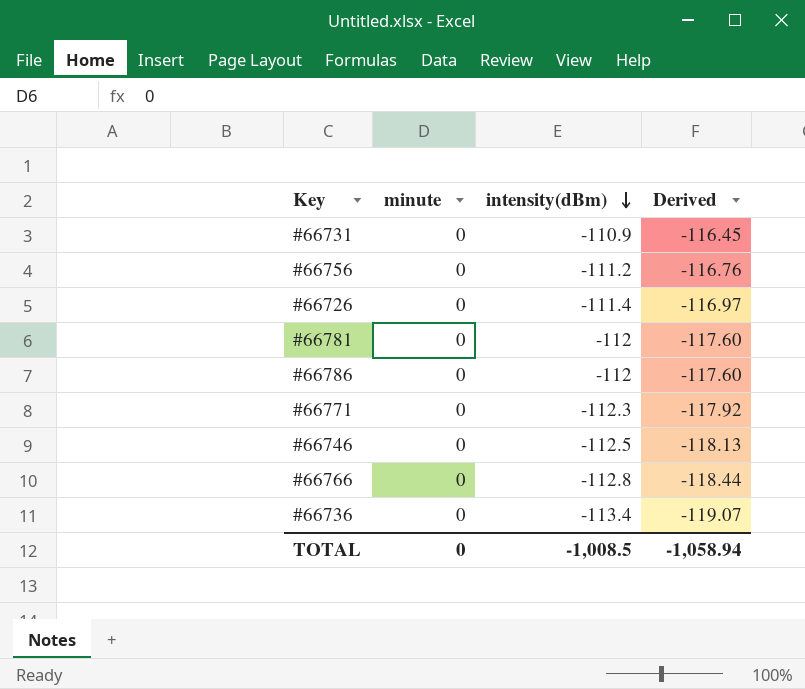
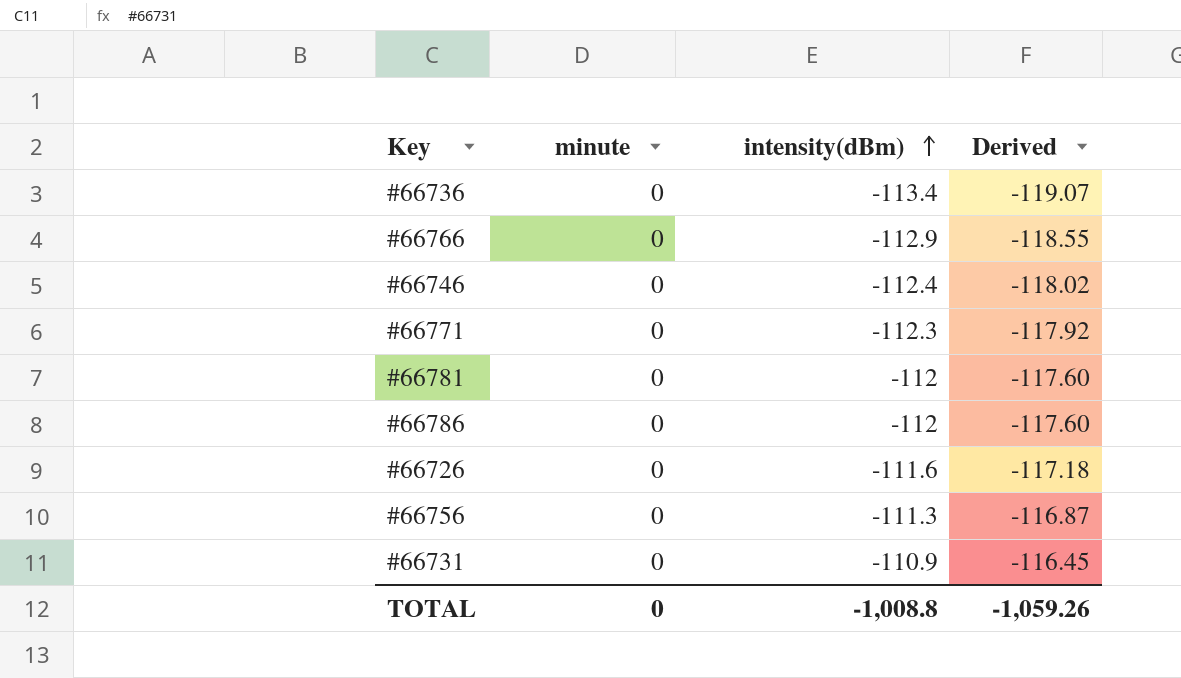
row order: intensity(dBm) descending -> intensity(dBm) ascending
#66766 | intensity(dBm): -112.8 -> -112.9
#66766 | Derived: -118.44 -> -118.55
#66746 | intensity(dBm): -112.5 -> -112.4
#66746 | Derived: -118.13 -> -118.02
#66726 | intensity(dBm): -111.4 -> -111.6
#66726 | Derived: -116.97 -> -117.18
#66756 | intensity(dBm): -111.2 -> -111.3
#66756 | Derived: -116.76 -> -116.87
TOTAL | intensity(dBm): -1,008.5 -> -1,008.8
TOTAL | Derived: -1,058.94 -> -1,059.26

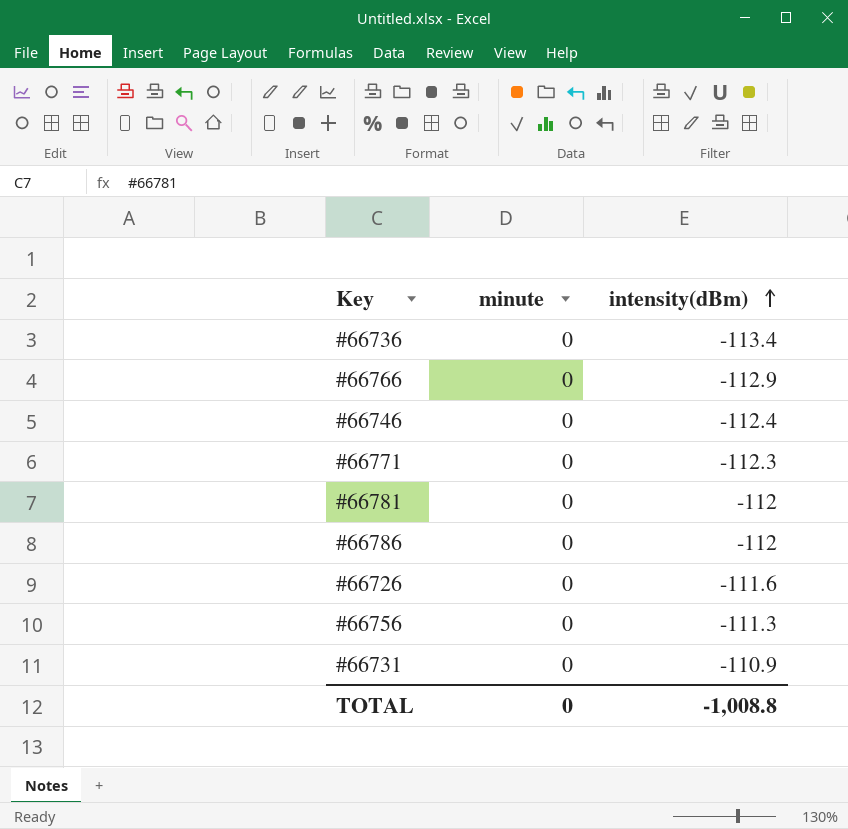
column Derived | formula: [intensity(dBm)] * 1.05 -> none

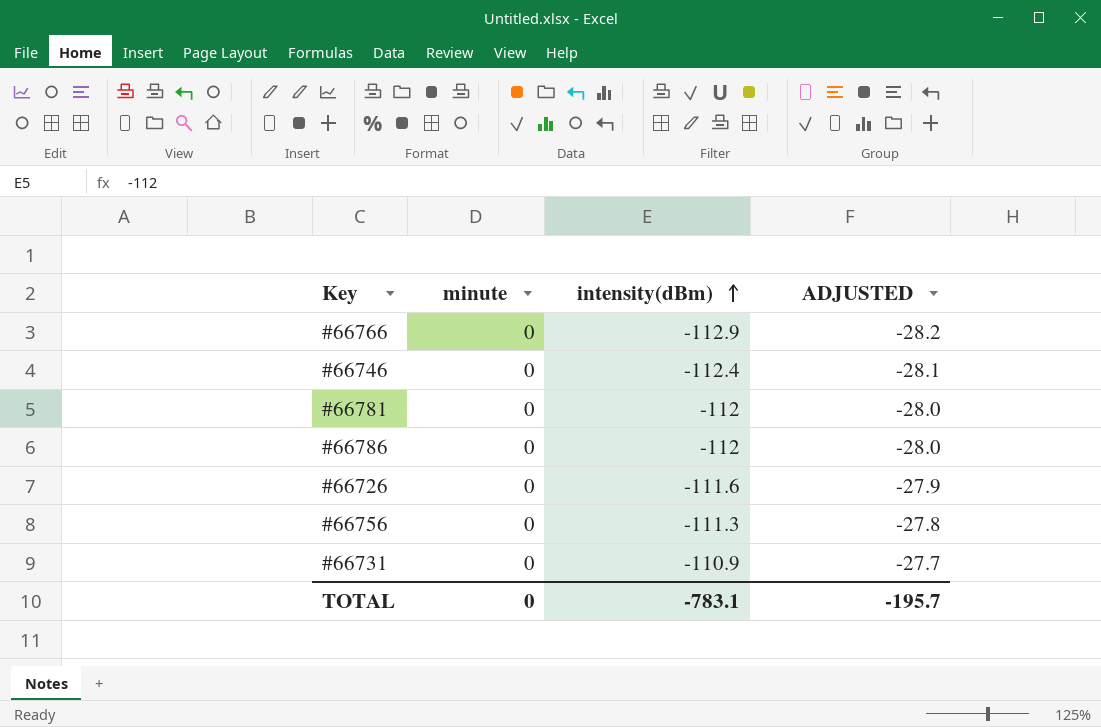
column ADJUSTED | formula: none -> [intensity(dBm)] * 0.25
row #66736: 0 | -113.4 -> none
row #66771: 0 | -112.3 -> none
TOTAL | intensity(dBm): -1,008.8 -> -783.1

